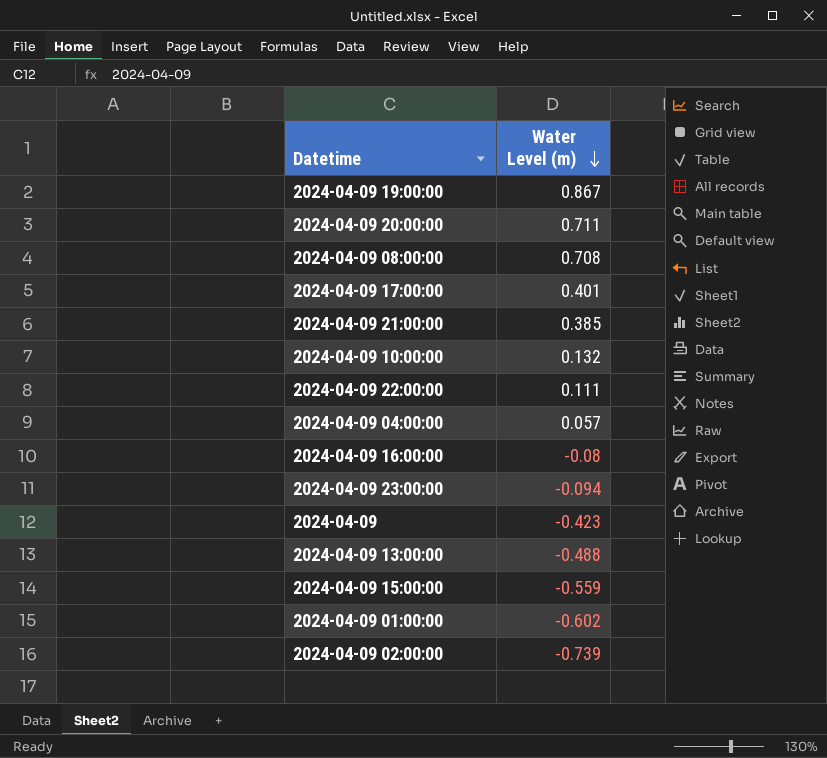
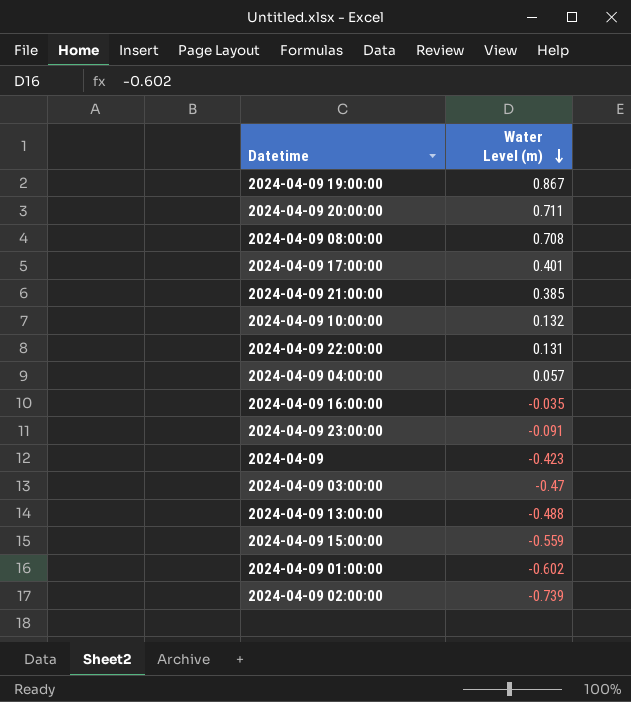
2024-04-09 22:00:00 | Water Level (m): 0.111 -> 0.131
2024-04-09 16:00:00 | Water Level (m): -0.08 -> -0.035
2024-04-09 23:00:00 | Water Level (m): -0.094 -> -0.091
row 2024-04-09 03:00:00: none -> -0.47

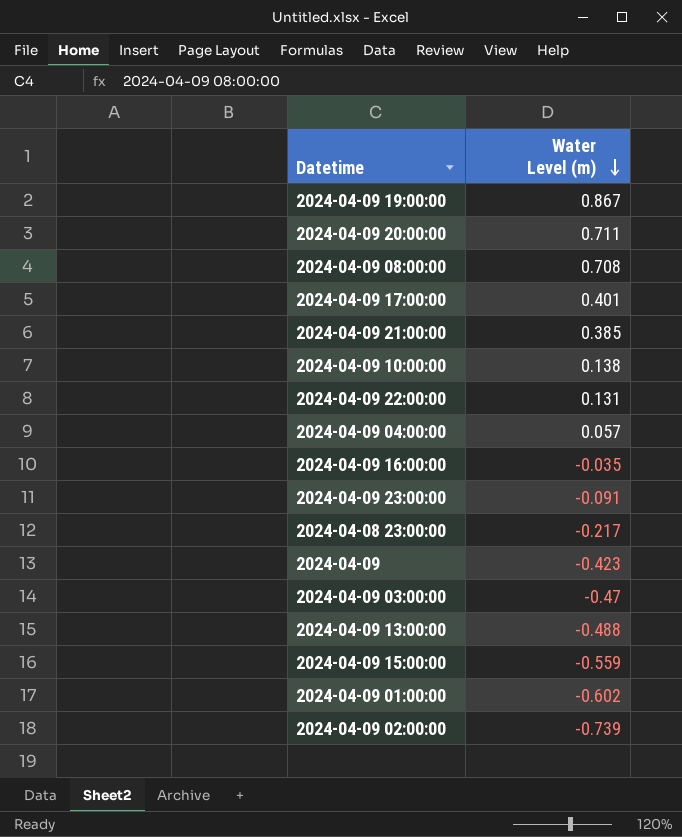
2024-04-09 10:00:00 | Water Level (m): 0.132 -> 0.138
row 2024-04-08 23:00:00: none -> -0.217

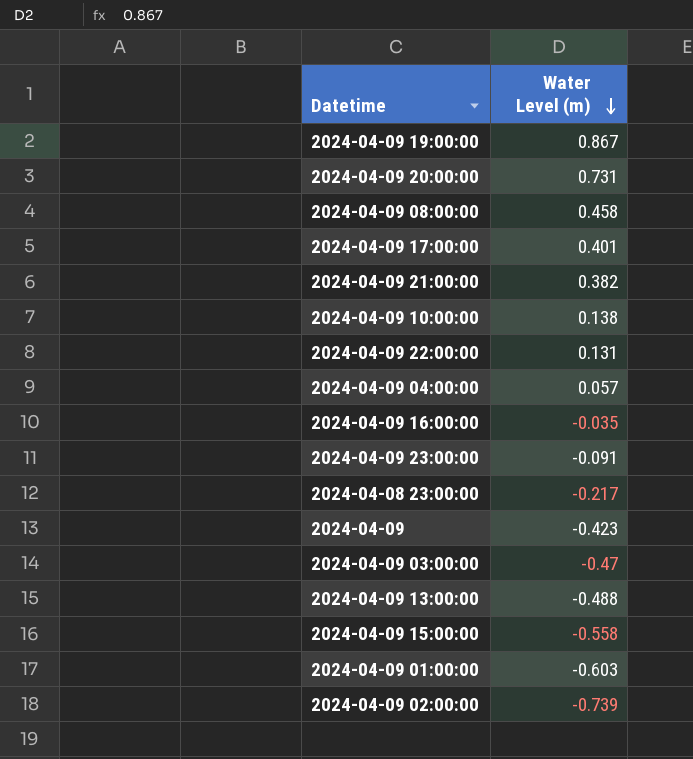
2024-04-09 20:00:00 | Water Level (m): 0.711 -> 0.731
2024-04-09 08:00:00 | Water Level (m): 0.708 -> 0.458
2024-04-09 21:00:00 | Water Level (m): 0.385 -> 0.382
2024-04-09 15:00:00 | Water Level (m): -0.559 -> -0.558
2024-04-09 01:00:00 | Water Level (m): -0.602 -> -0.603

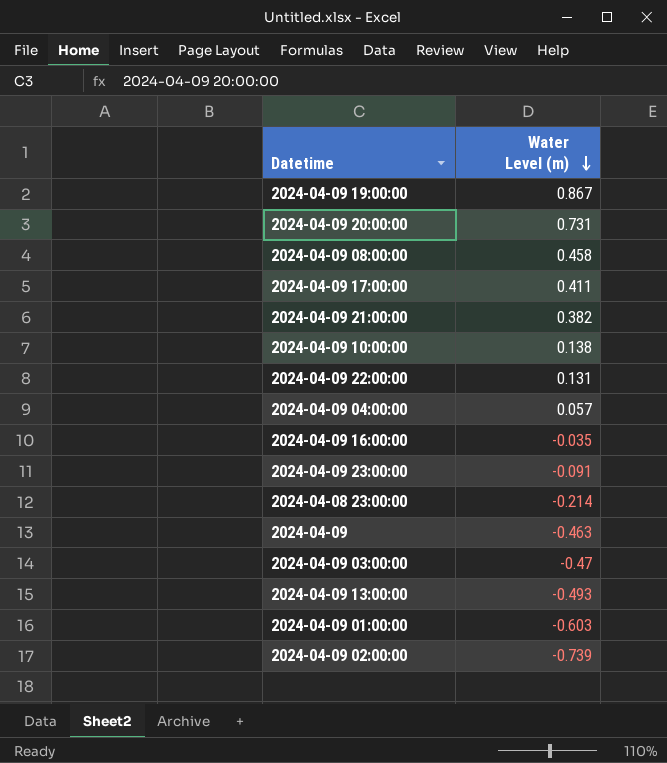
row 2024-04-09 15:00:00: -0.558 -> none
2024-04-09 17:00:00 | Water Level (m): 0.401 -> 0.411
2024-04-08 23:00:00 | Water Level (m): -0.217 -> -0.214
2024-04-09 | Water Level (m): -0.423 -> -0.463
2024-04-09 13:00:00 | Water Level (m): -0.488 -> -0.493

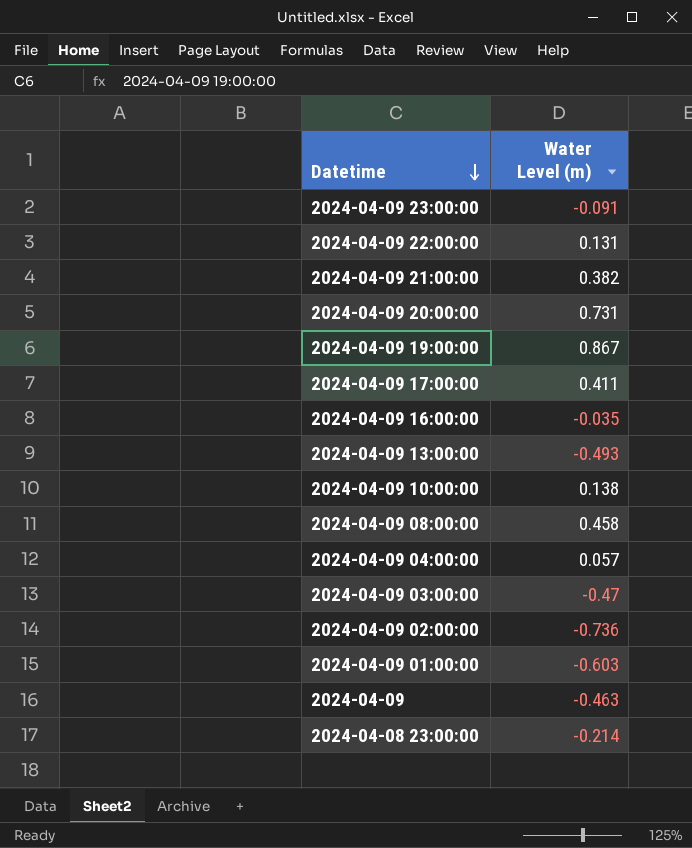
row order: Water Level (m) descending -> Datetime descending
2024-04-09 02:00:00 | Water Level (m): -0.739 -> -0.736

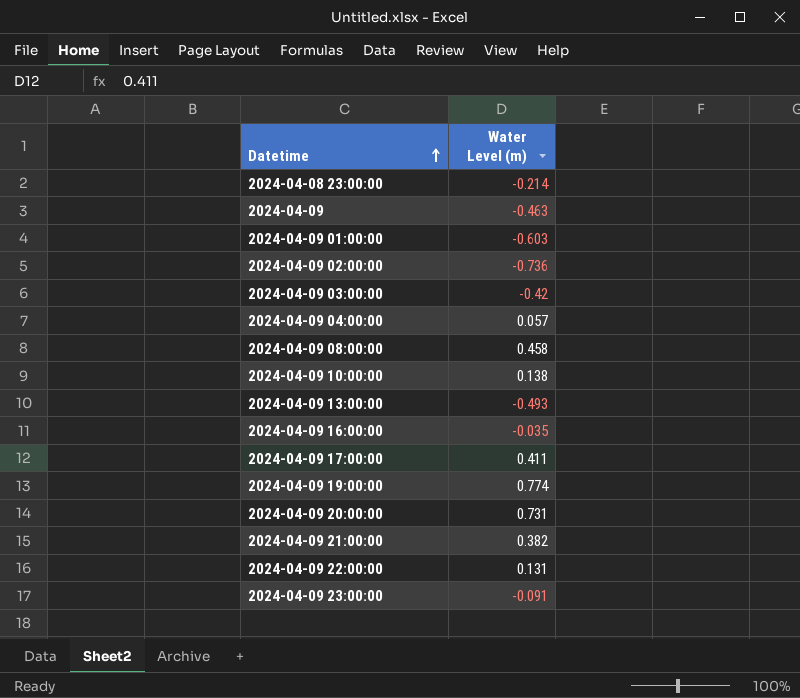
row order: Datetime descending -> Datetime ascending
2024-04-09 03:00:00 | Water Level (m): -0.47 -> -0.42
2024-04-09 19:00:00 | Water Level (m): 0.867 -> 0.774

